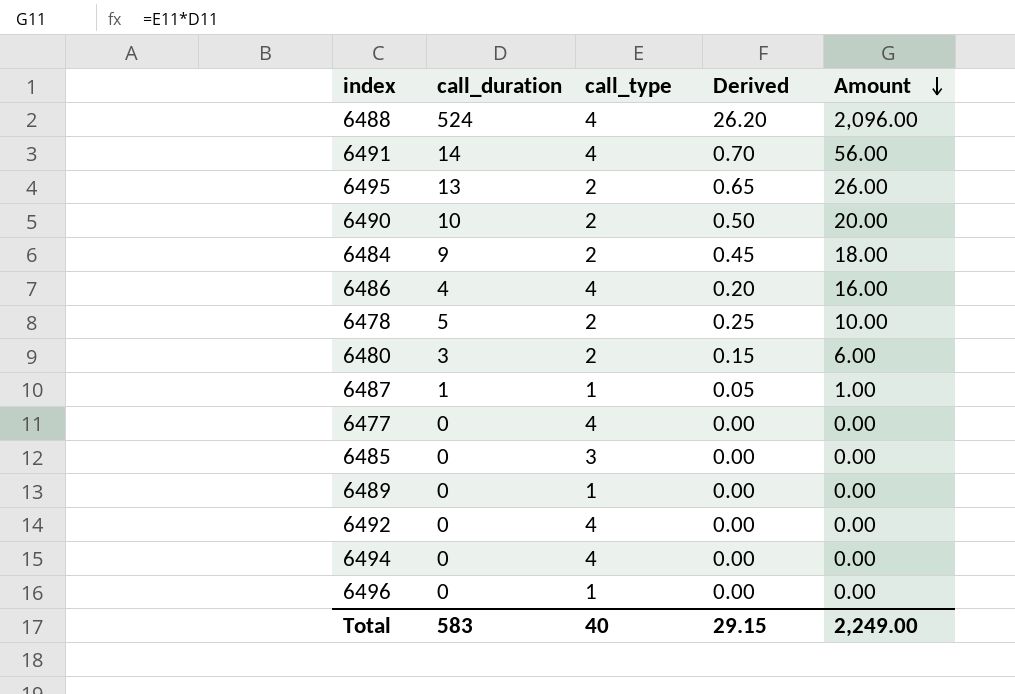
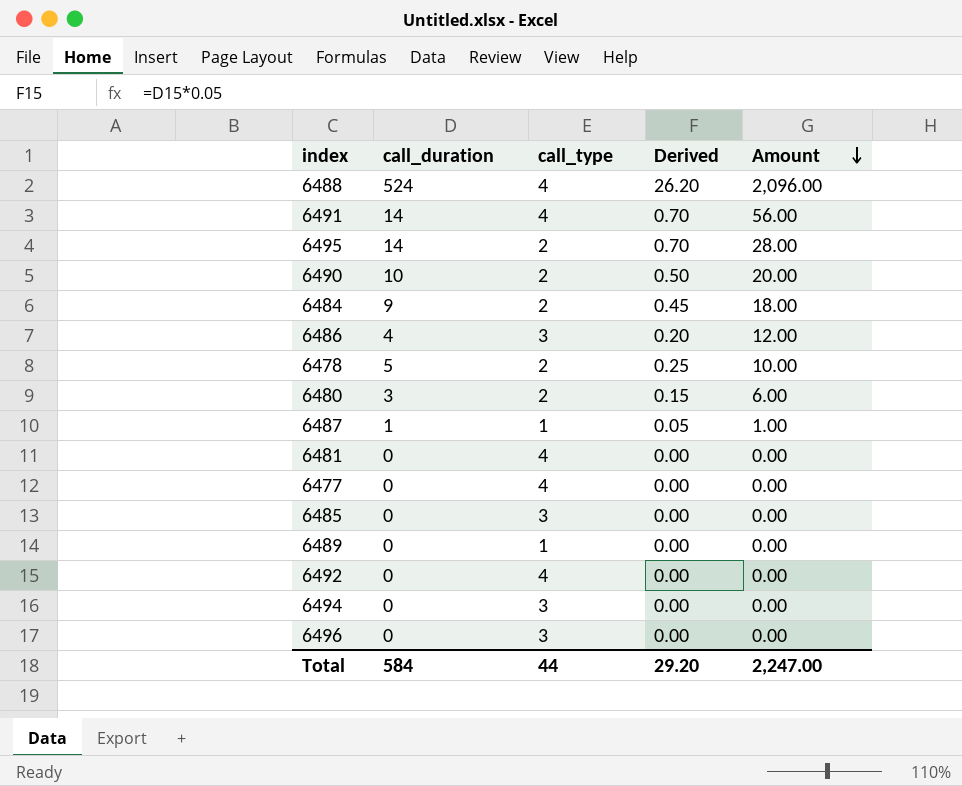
6495 | call_duration: 13 -> 14
6495 | Derived: 0.65 -> 0.70
6495 | Amount: 26.00 -> 28.00
6486 | call_type: 4 -> 3
6486 | Amount: 16.00 -> 12.00
row 6481: none -> 0 | 4 | 0.00 | 0.00
6494 | call_type: 4 -> 3
6496 | call_type: 1 -> 3
Total | call_duration: 583 -> 584
Total | call_type: 40 -> 44
Total | Derived: 29.15 -> 29.20
Total | Amount: 2,249.00 -> 2,247.00

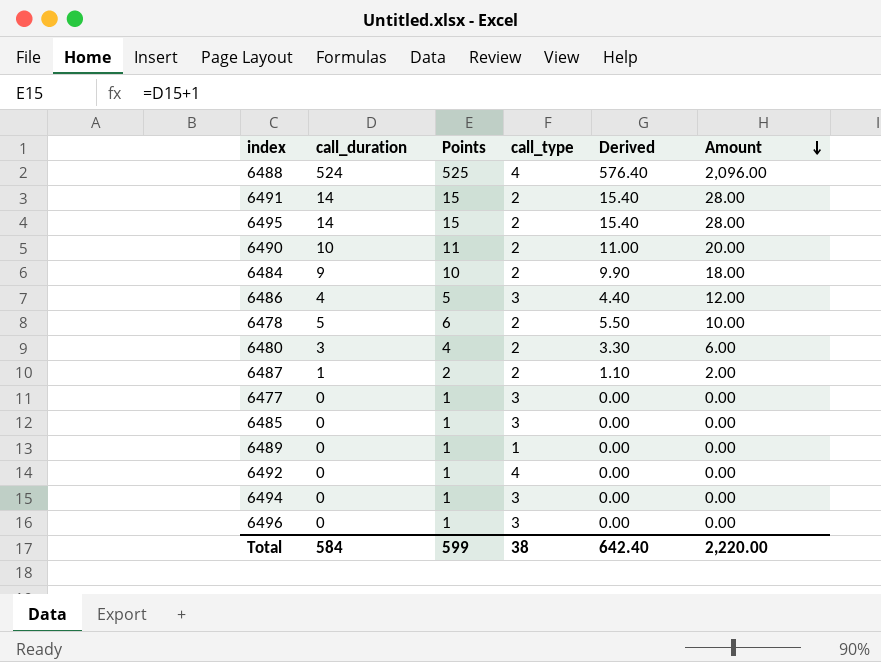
column Points | formula: none -> [call_duration] + 1
column Derived | formula: [call_duration] * 0.05 -> [call_duration] * 1.1
row 6481: 0 | 4 | 0.00 | 0.00 -> none
6491 | call_type: 4 -> 2
6491 | Amount: 56.00 -> 28.00
6487 | call_type: 1 -> 2
6487 | Amount: 1.00 -> 2.00
6477 | call_type: 4 -> 3
Total | call_type: 44 -> 38
Total | Derived: 29.20 -> 642.40
Total | Amount: 2,247.00 -> 2,220.00

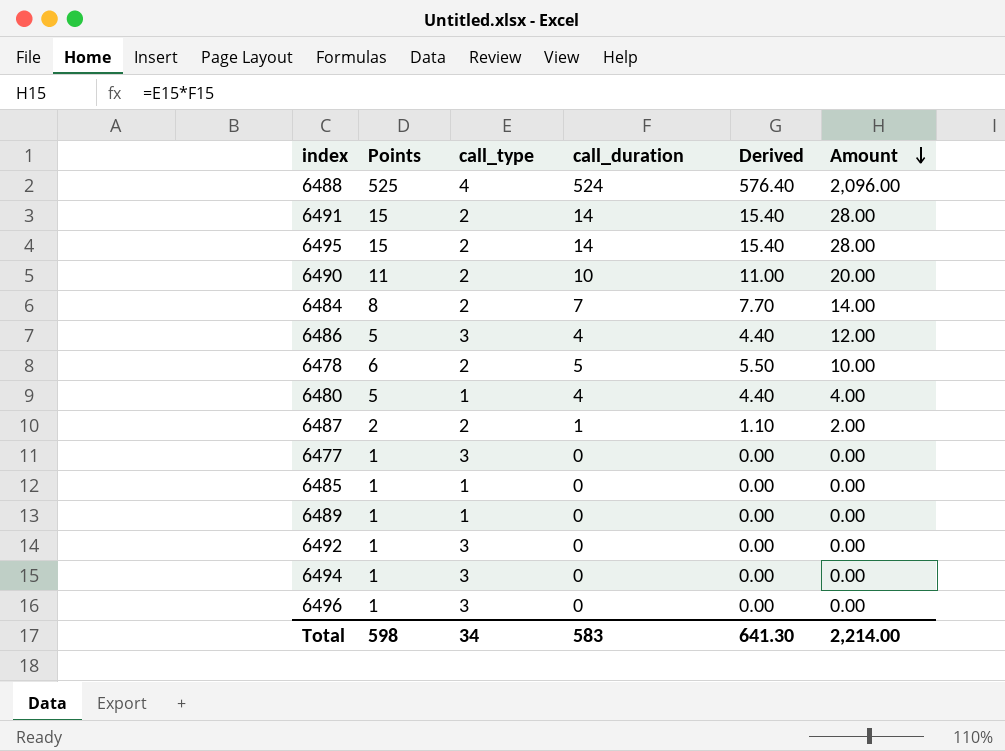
column call_duration | position: 2 -> 4
6484 | Points: 10 -> 8
6484 | call_duration: 9 -> 7
6484 | Derived: 9.90 -> 7.70
6484 | Amount: 18.00 -> 14.00
6480 | Points: 4 -> 5
6480 | call_type: 2 -> 1
6480 | call_duration: 3 -> 4
6480 | Derived: 3.30 -> 4.40
6480 | Amount: 6.00 -> 4.00
6485 | call_type: 3 -> 1
6492 | call_type: 4 -> 3
Total | Points: 599 -> 598
Total | call_type: 38 -> 34
Total | call_duration: 584 -> 583
Total | Derived: 642.40 -> 641.30
Total | Amount: 2,220.00 -> 2,214.00

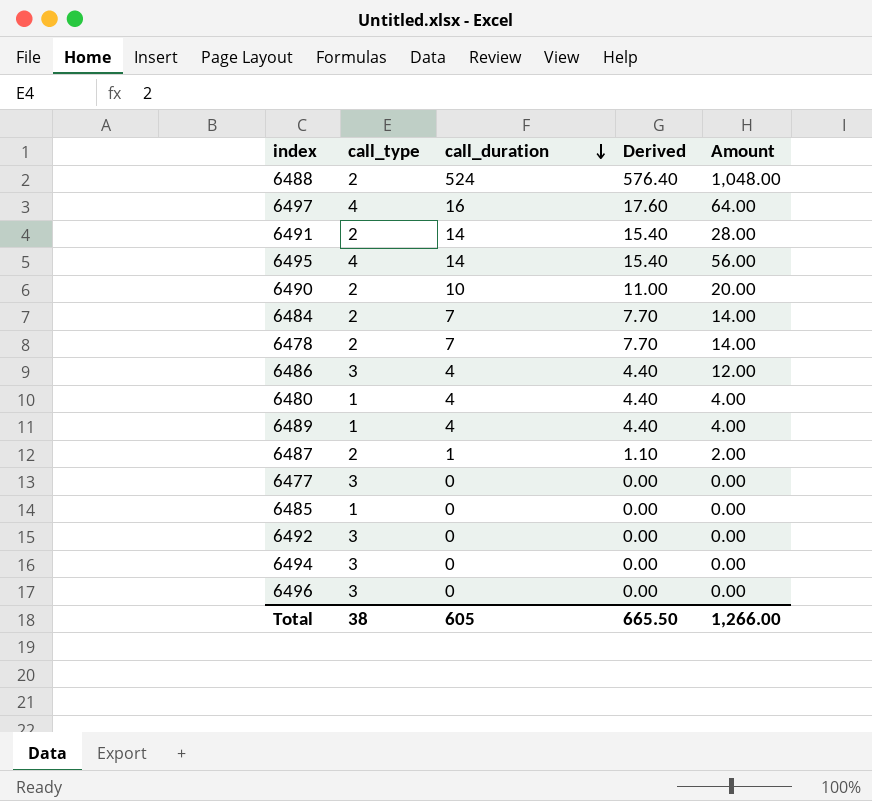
row order: Amount descending -> call_duration descending
column Points | formula: [call_duration] + 1 -> none
6488 | call_type: 4 -> 2
6488 | Amount: 2,096.00 -> 1,048.00
row 6497: none -> 4 | 16 | 17.60 | 64.00
6495 | call_type: 2 -> 4
6495 | Amount: 28.00 -> 56.00
6478 | call_duration: 5 -> 7
6478 | Derived: 5.50 -> 7.70
6478 | Amount: 10.00 -> 14.00
6489 | call_duration: 0 -> 4
6489 | Derived: 0.00 -> 4.40
6489 | Amount: 0.00 -> 4.00
Total | call_type: 34 -> 38
Total | call_duration: 583 -> 605
Total | Derived: 641.30 -> 665.50
Total | Amount: 2,214.00 -> 1,266.00

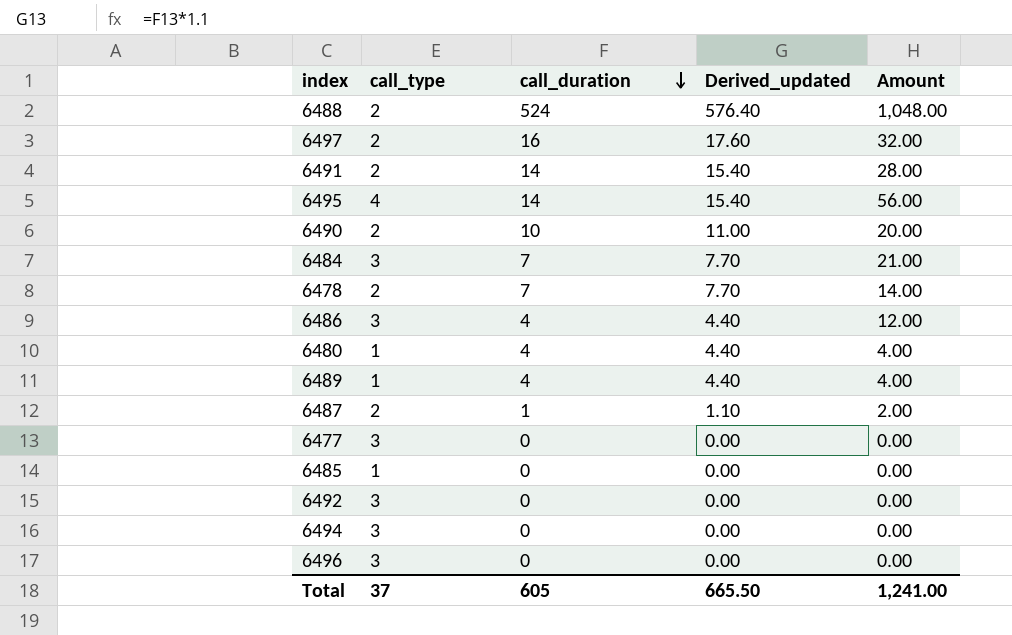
column name: Derived -> Derived_updated
6497 | call_type: 4 -> 2
6497 | Amount: 64.00 -> 32.00
6484 | call_type: 2 -> 3
6484 | Amount: 14.00 -> 21.00
Total | call_type: 38 -> 37
Total | Amount: 1,266.00 -> 1,241.00

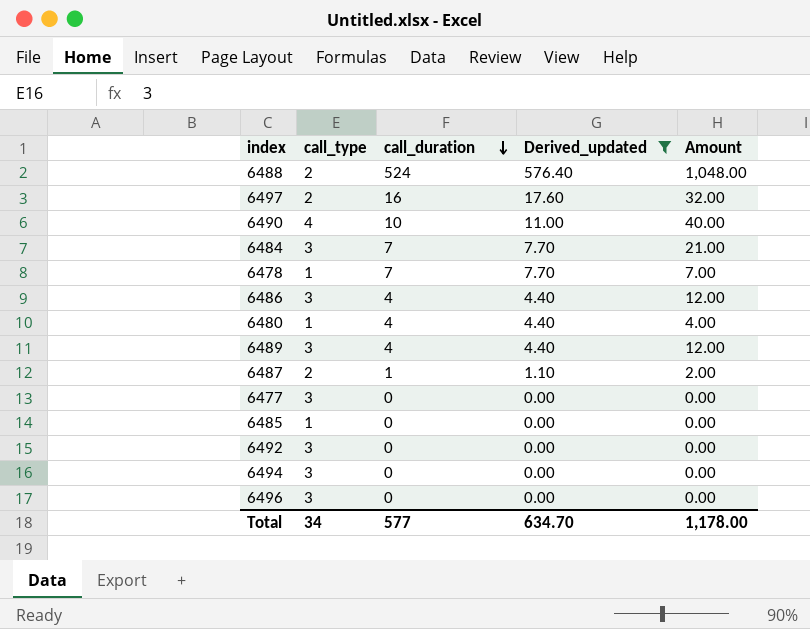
filter: none -> Derived_updated != 15.40
6490 | call_type: 2 -> 4
6490 | Amount: 20.00 -> 40.00
6478 | call_type: 2 -> 1
6478 | Amount: 14.00 -> 7.00
6489 | call_type: 1 -> 3
6489 | Amount: 4.00 -> 12.00
Total | call_type: 37 -> 34
Total | call_duration: 605 -> 577
Total | Derived_updated: 665.50 -> 634.70
Total | Amount: 1,241.00 -> 1,178.00

